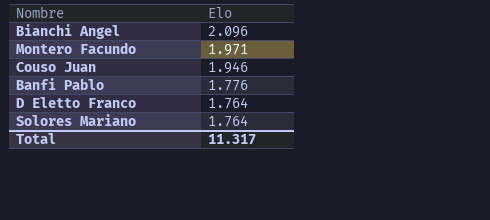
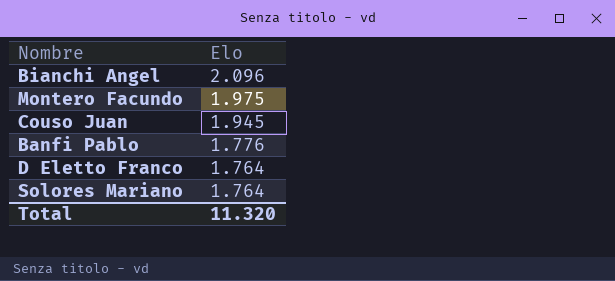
Montero Facundo | Elo: 1.971 -> 1.975
Couso Juan | Elo: 1.946 -> 1.945
Total | Elo: 11.317 -> 11.320

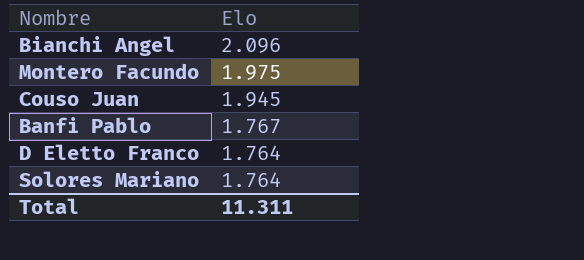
Banfi Pablo | Elo: 1.776 -> 1.767
Total | Elo: 11.320 -> 11.311

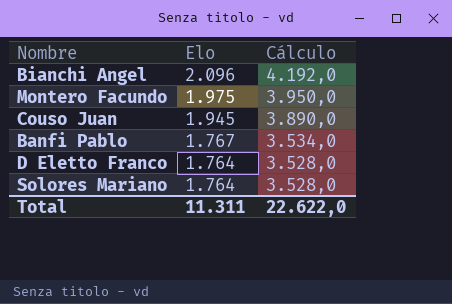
column Cálculo | formula: none -> [Elo] * 2

